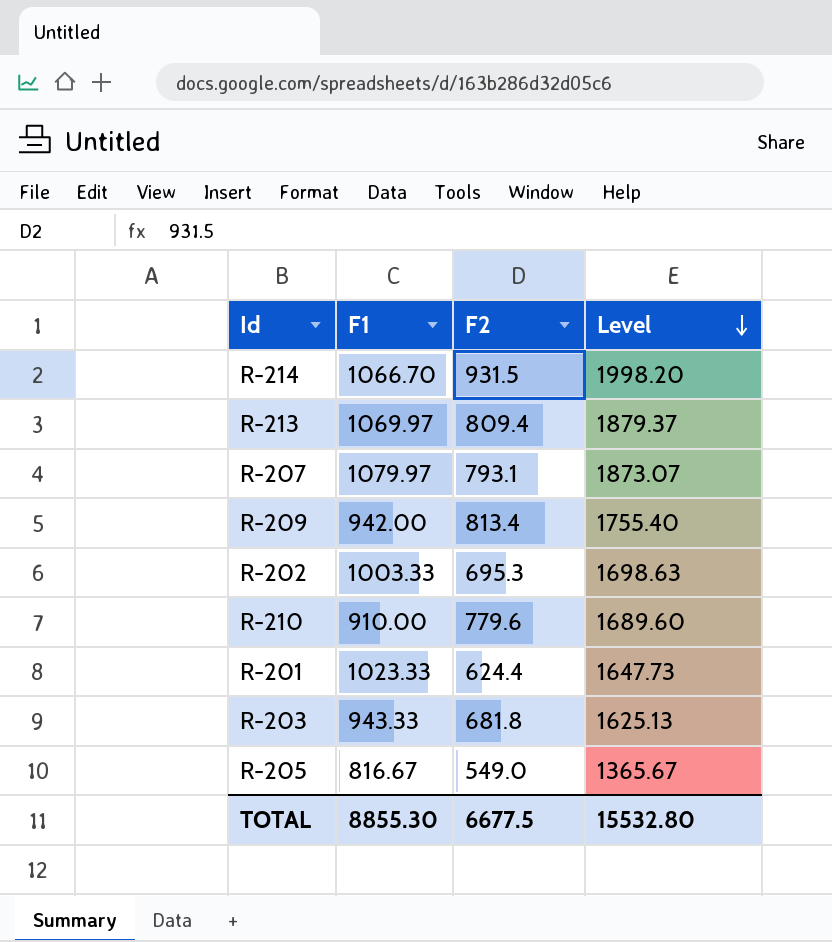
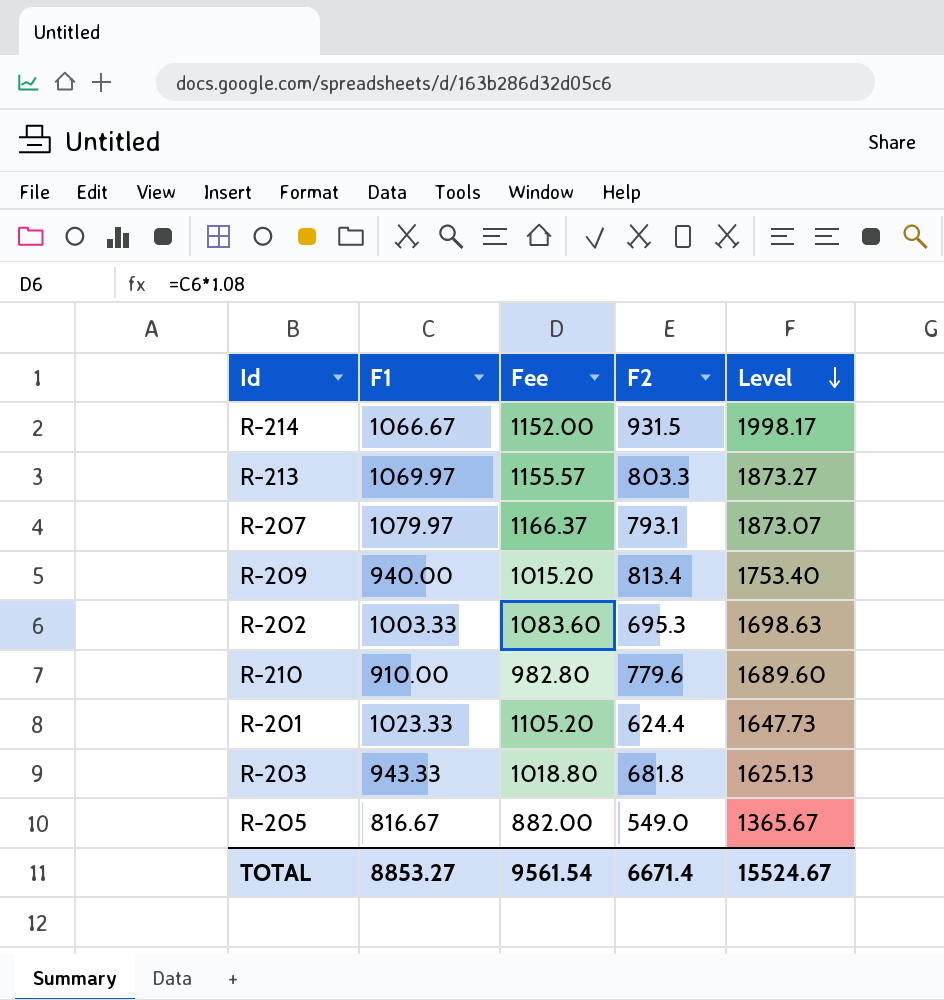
column Fee | formula: none -> [F1] * 1.08
R-214 | F1: 1066.70 -> 1066.67
R-214 | Level: 1998.20 -> 1998.17
R-213 | F2: 809.4 -> 803.3
R-213 | Level: 1879.37 -> 1873.27
R-209 | F1: 942.00 -> 940.00
R-209 | Level: 1755.40 -> 1753.40
TOTAL | F1: 8855.30 -> 8853.27
TOTAL | F2: 6677.5 -> 6671.4
TOTAL | Level: 15532.80 -> 15524.67

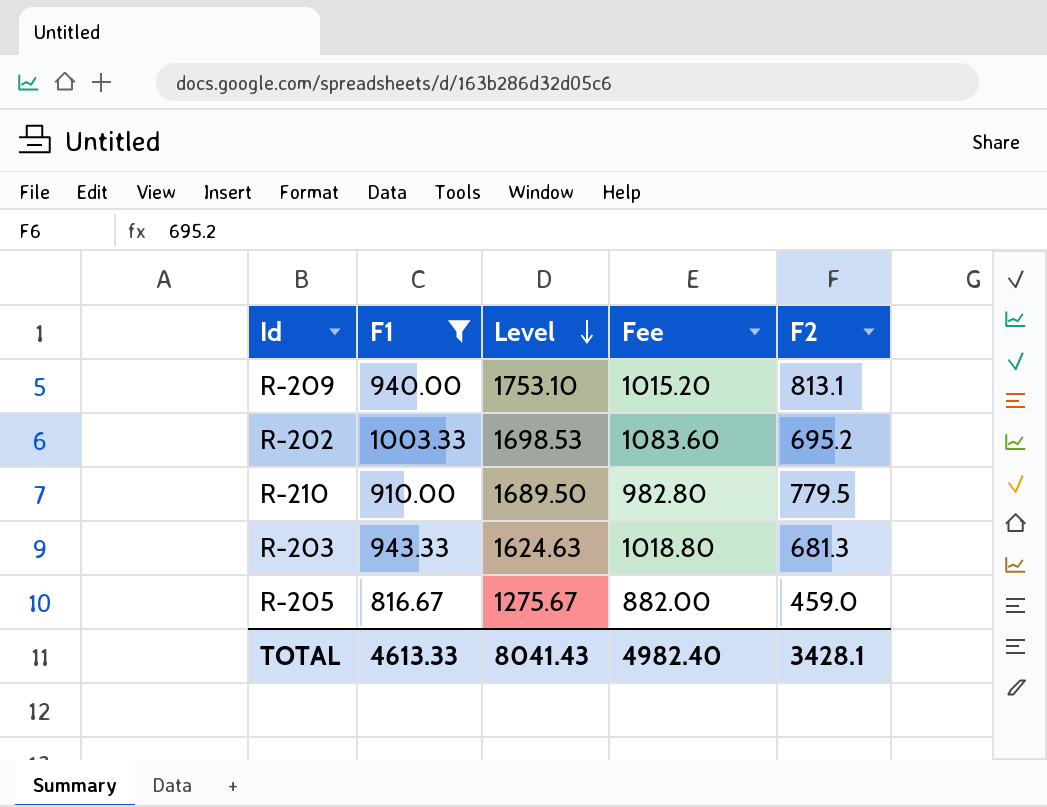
filter: none -> F1 <= 1003.33
column Level | position: 5 -> 3
R-209 | Level: 1753.40 -> 1753.10
R-209 | F2: 813.4 -> 813.1
R-202 | Level: 1698.63 -> 1698.53
R-202 | F2: 695.3 -> 695.2
R-210 | Level: 1689.60 -> 1689.50
R-210 | F2: 779.6 -> 779.5
R-203 | Level: 1625.13 -> 1624.63
R-203 | F2: 681.8 -> 681.3
R-205 | Level: 1365.67 -> 1275.67
R-205 | F2: 549.0 -> 459.0
TOTAL | F1: 8853.27 -> 4613.33
TOTAL | Level: 15524.67 -> 8041.43
TOTAL | Fee: 9561.54 -> 4982.40
TOTAL | F2: 6671.4 -> 3428.1

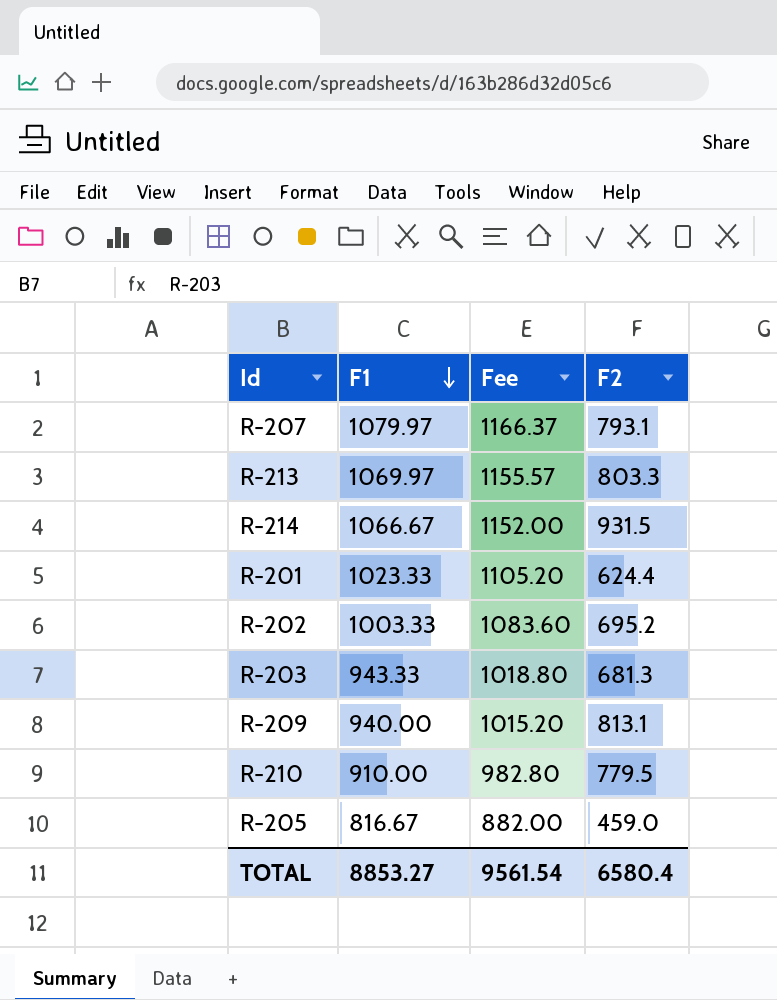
filter: F1 <= 1003.33 -> none
row order: Level descending -> F1 descending
column Level | formula: [F1] + [F2] -> none
TOTAL | F1: 4613.33 -> 8853.27
TOTAL | Fee: 4982.40 -> 9561.54
TOTAL | F2: 3428.1 -> 6580.4

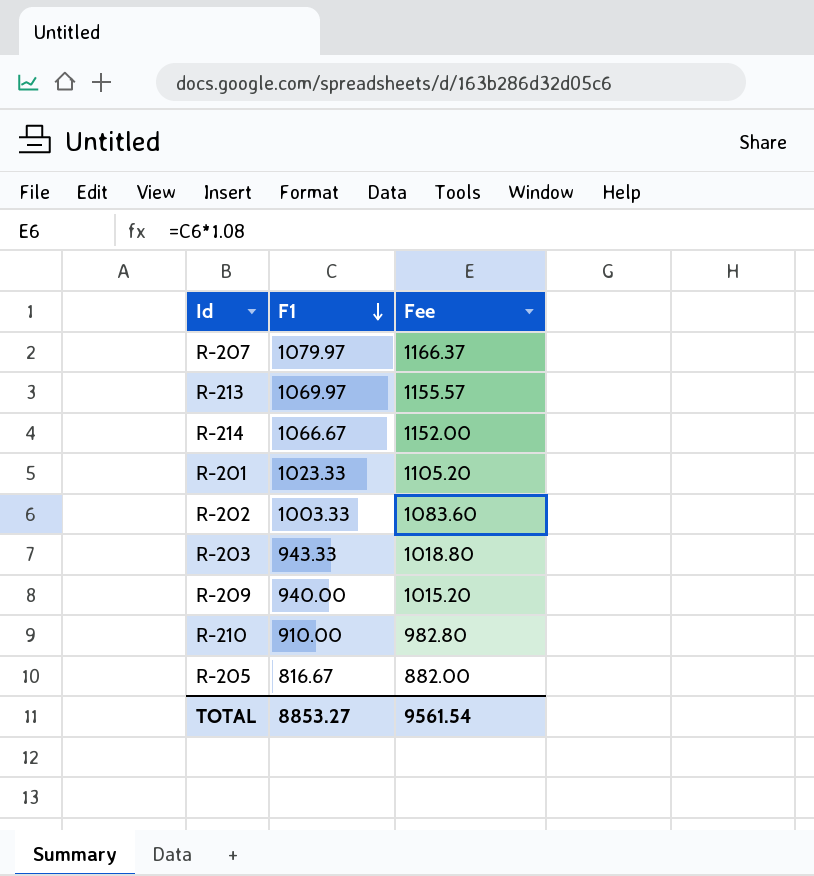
column F2 | position: 4 -> none

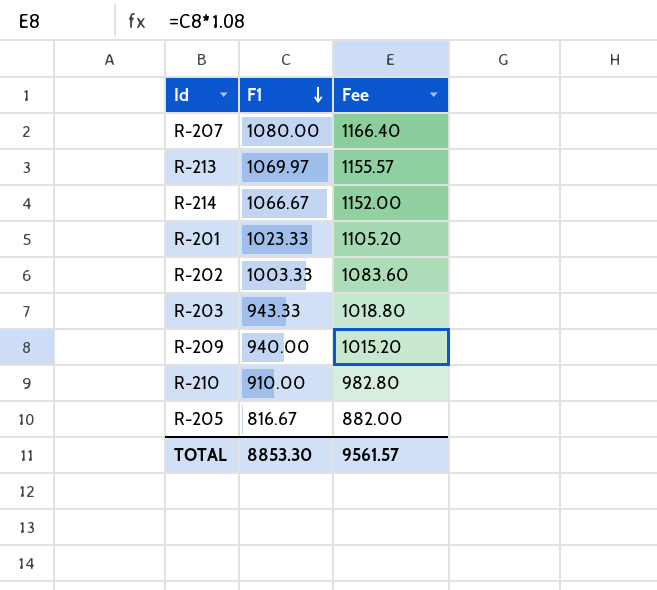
R-207 | F1: 1079.97 -> 1080.00
R-207 | Fee: 1166.37 -> 1166.40
TOTAL | F1: 8853.27 -> 8853.30
TOTAL | Fee: 9561.54 -> 9561.57

